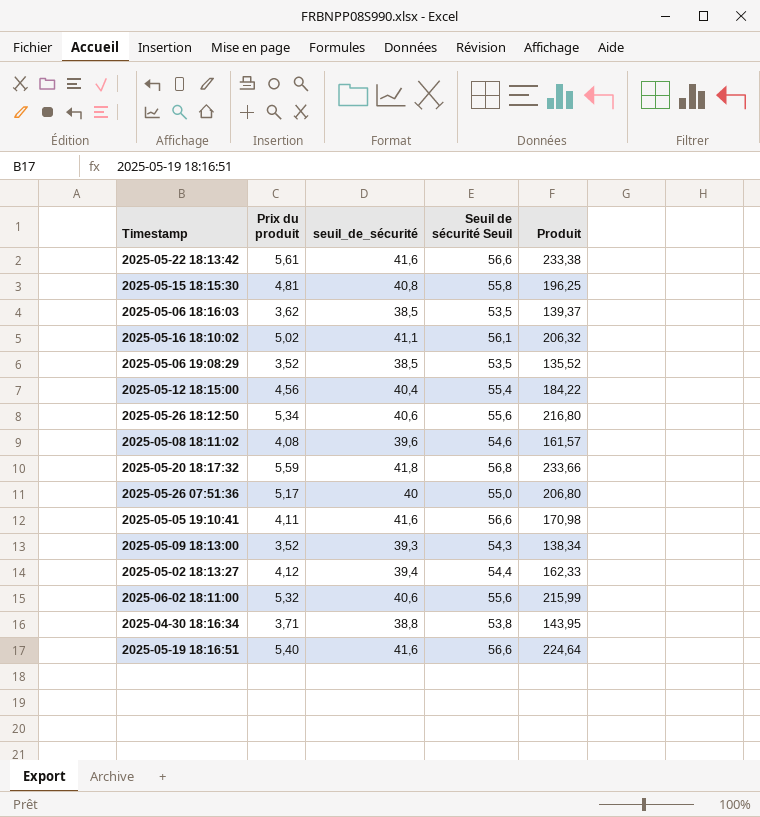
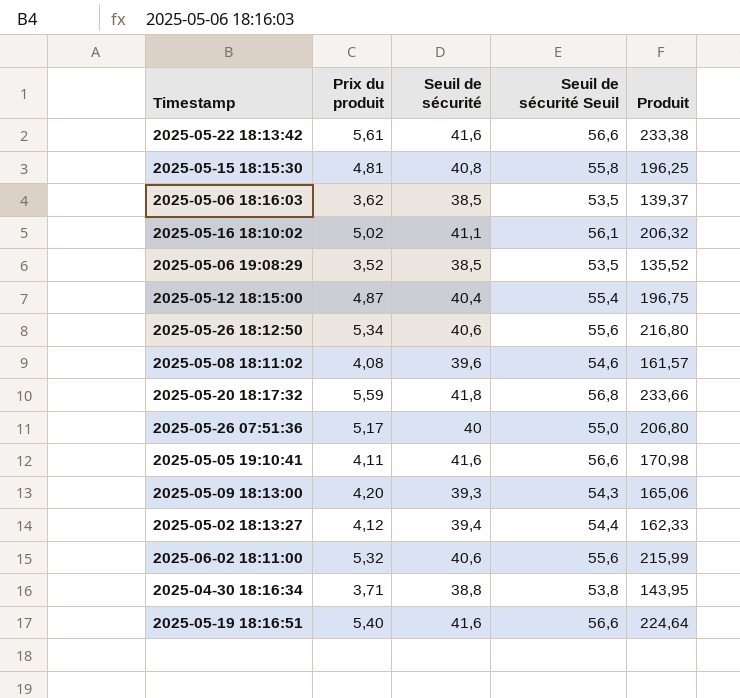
column name: seuil_de_sécurité -> Seuil de sécurité
2025-05-12 18:15:00 | Prix du produit: 4,56 -> 4,87
2025-05-12 18:15:00 | Produit: 184,22 -> 196,75
2025-05-09 18:13:00 | Prix du produit: 3,52 -> 4,20
2025-05-09 18:13:00 | Produit: 138,34 -> 165,06

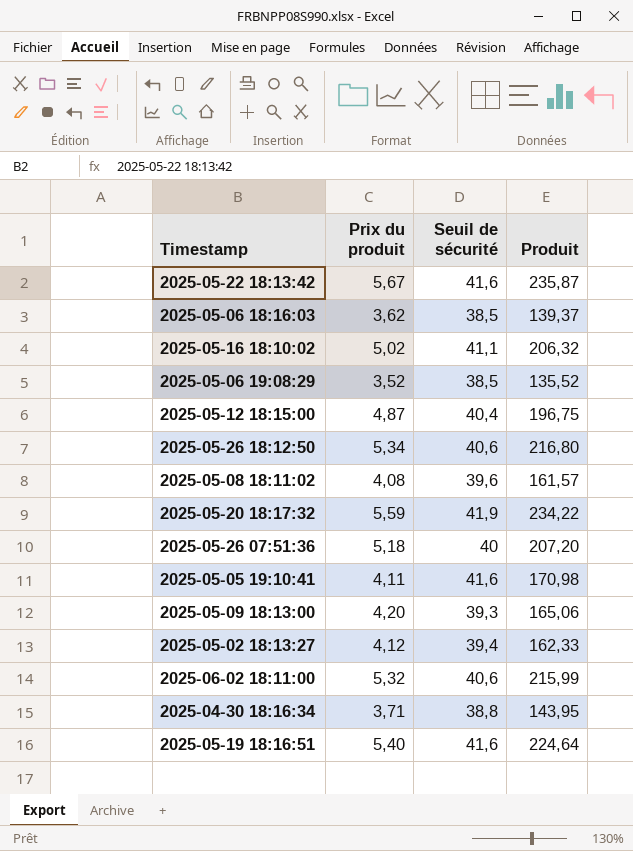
column Seuil de sécurité Seuil | formula: [Seuil de sécurité] + 15 -> none
row 2025-05-15 18:15:30: 4,81 | 40,8 | 55,8 | 196,25 -> none
2025-05-22 18:13:42 | Prix du produit: 5,61 -> 5,67
2025-05-22 18:13:42 | Produit: 233,38 -> 235,87
2025-05-20 18:17:32 | Seuil de sécurité: 41,8 -> 41,9
2025-05-20 18:17:32 | Produit: 233,66 -> 234,22
2025-05-26 07:51:36 | Prix du produit: 5,17 -> 5,18
2025-05-26 07:51:36 | Produit: 206,80 -> 207,20

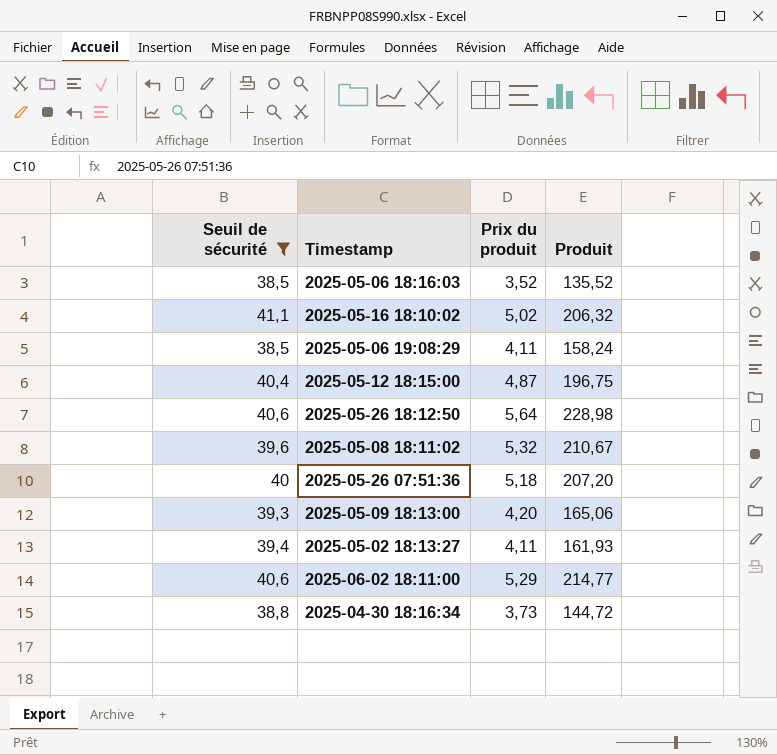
filter: none -> Seuil de sécurité <= 41,1
column Seuil de sécurité | position: 3 -> 1
2025-05-06 18:16:03 | Prix du produit: 3,62 -> 3,52
2025-05-06 18:16:03 | Produit: 139,37 -> 135,52
2025-05-06 19:08:29 | Prix du produit: 3,52 -> 4,11
2025-05-06 19:08:29 | Produit: 135,52 -> 158,24
2025-05-26 18:12:50 | Prix du produit: 5,34 -> 5,64
2025-05-26 18:12:50 | Produit: 216,80 -> 228,98
2025-05-08 18:11:02 | Prix du produit: 4,08 -> 5,32
2025-05-08 18:11:02 | Produit: 161,57 -> 210,67
2025-05-02 18:13:27 | Prix du produit: 4,12 -> 4,11
2025-05-02 18:13:27 | Produit: 162,33 -> 161,93
2025-06-02 18:11:00 | Prix du produit: 5,32 -> 5,29
2025-06-02 18:11:00 | Produit: 215,99 -> 214,77
2025-04-30 18:16:34 | Prix du produit: 3,71 -> 3,73
2025-04-30 18:16:34 | Produit: 143,95 -> 144,72

